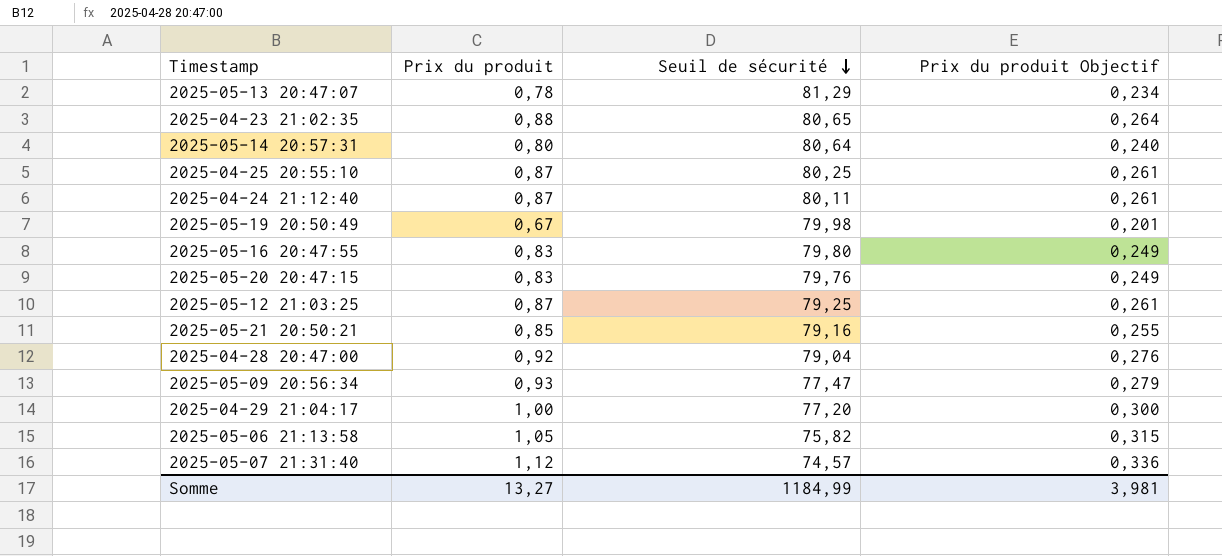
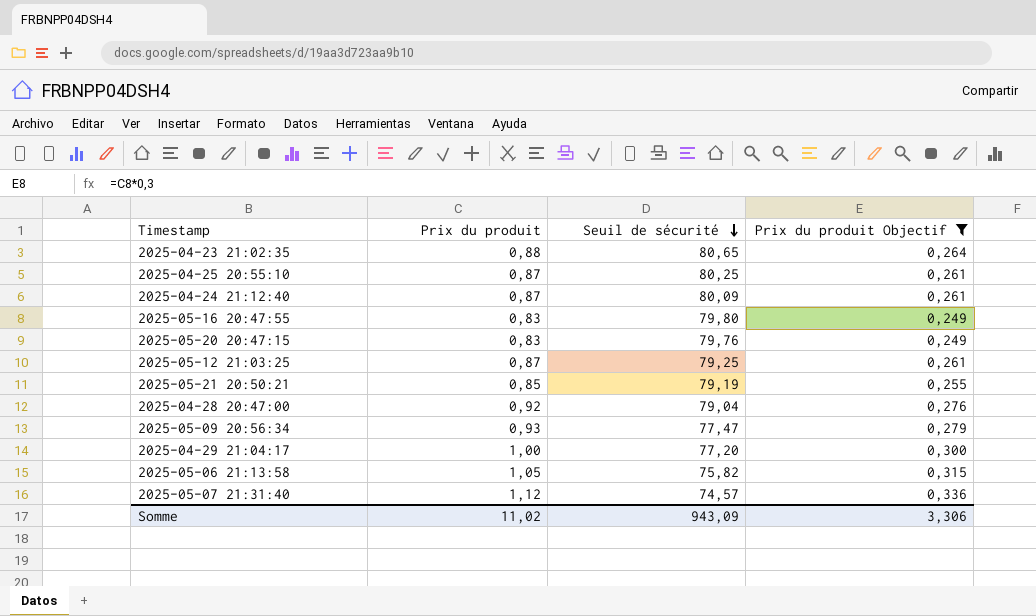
filter: none -> Prix du produit Objectif >= 0,249
2025-04-24 21:12:40 | Seuil de sécurité: 80,11 -> 80,09
2025-05-21 20:50:21 | Seuil de sécurité: 79,16 -> 79,19
Somme | Prix du produit: 13,27 -> 11,02
Somme | Seuil de sécurité: 1184,99 -> 943,09
Somme | Prix du produit Objectif: 3,981 -> 3,306

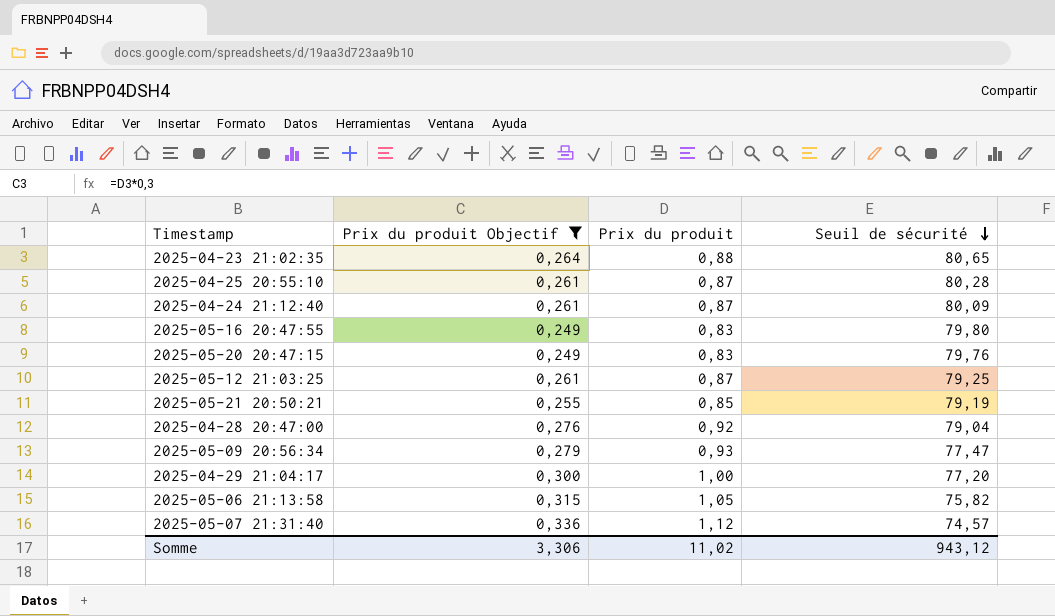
column Prix du produit Objectif | position: 4 -> 2
2025-04-25 20:55:10 | Seuil de sécurité: 80,25 -> 80,28
Somme | Seuil de sécurité: 943,09 -> 943,12

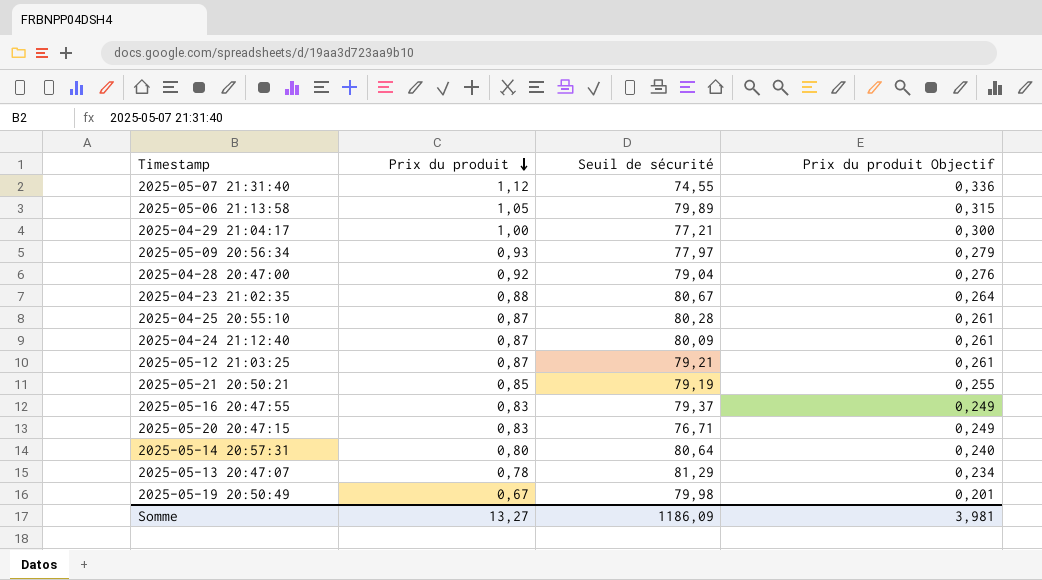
filter: Prix du produit Objectif >= 0,249 -> none
row order: Seuil de sécurité descending -> Prix du produit descending
column Prix du produit Objectif | position: 2 -> 4
2025-05-07 21:31:40 | Seuil de sécurité: 74,57 -> 74,55
2025-05-06 21:13:58 | Seuil de sécurité: 75,82 -> 79,89
2025-04-29 21:04:17 | Seuil de sécurité: 77,20 -> 77,21
2025-05-09 20:56:34 | Seuil de sécurité: 77,47 -> 77,97
2025-04-23 21:02:35 | Seuil de sécurité: 80,65 -> 80,67
2025-05-12 21:03:25 | Seuil de sécurité: 79,25 -> 79,21
2025-05-16 20:47:55 | Seuil de sécurité: 79,80 -> 79,37
2025-05-20 20:47:15 | Seuil de sécurité: 79,76 -> 76,71
Somme | Prix du produit: 11,02 -> 13,27
Somme | Seuil de sécurité: 943,12 -> 1186,09
Somme | Prix du produit Objectif: 3,306 -> 3,981

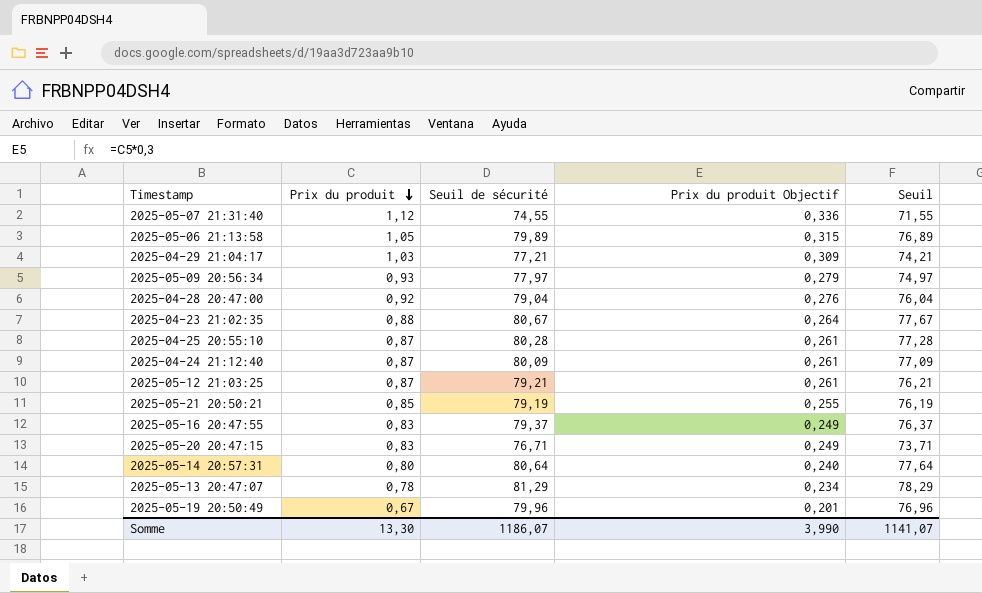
column Seuil | formula: none -> [Seuil de sécurité] - 3
2025-04-29 21:04:17 | Prix du produit: 1,00 -> 1,03
2025-04-29 21:04:17 | Prix du produit Objectif: 0,300 -> 0,309
2025-05-19 20:50:49 | Seuil de sécurité: 79,98 -> 79,96
Somme | Prix du produit: 13,27 -> 13,30
Somme | Seuil de sécurité: 1186,09 -> 1186,07
Somme | Prix du produit Objectif: 3,981 -> 3,990

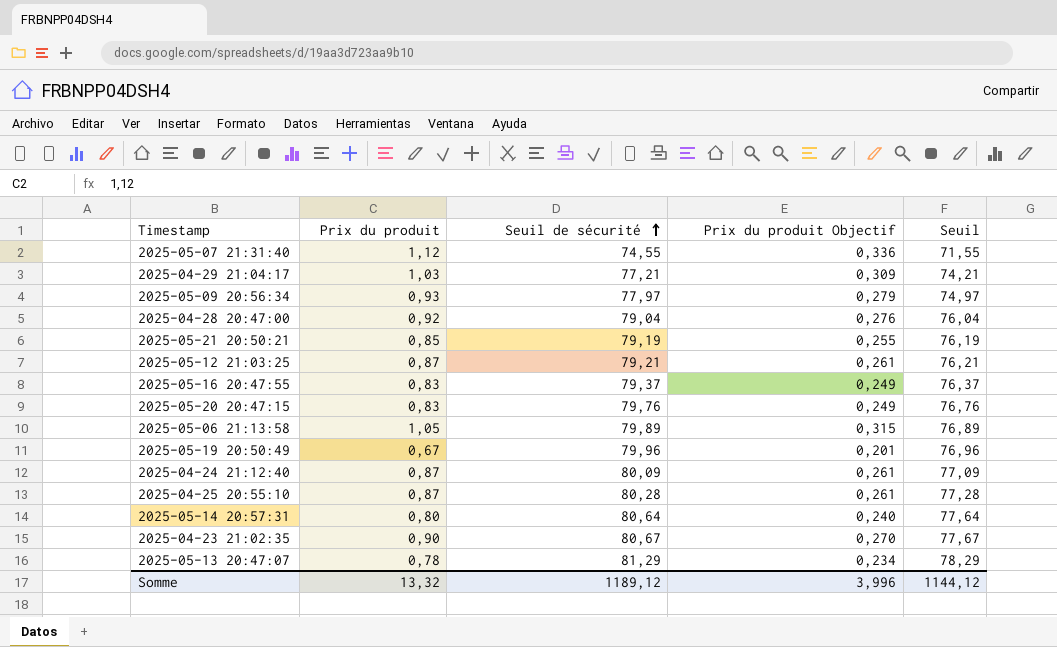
row order: Prix du produit descending -> Seuil de sécurité ascending
2025-05-20 20:47:15 | Seuil de sécurité: 76,71 -> 79,76
2025-05-20 20:47:15 | Seuil: 73,71 -> 76,76
2025-04-23 21:02:35 | Prix du produit: 0,88 -> 0,90
2025-04-23 21:02:35 | Prix du produit Objectif: 0,264 -> 0,270
Somme | Prix du produit: 13,30 -> 13,32
Somme | Seuil de sécurité: 1186,07 -> 1189,12
Somme | Prix du produit Objectif: 3,990 -> 3,996
Somme | Seuil: 1141,07 -> 1144,12

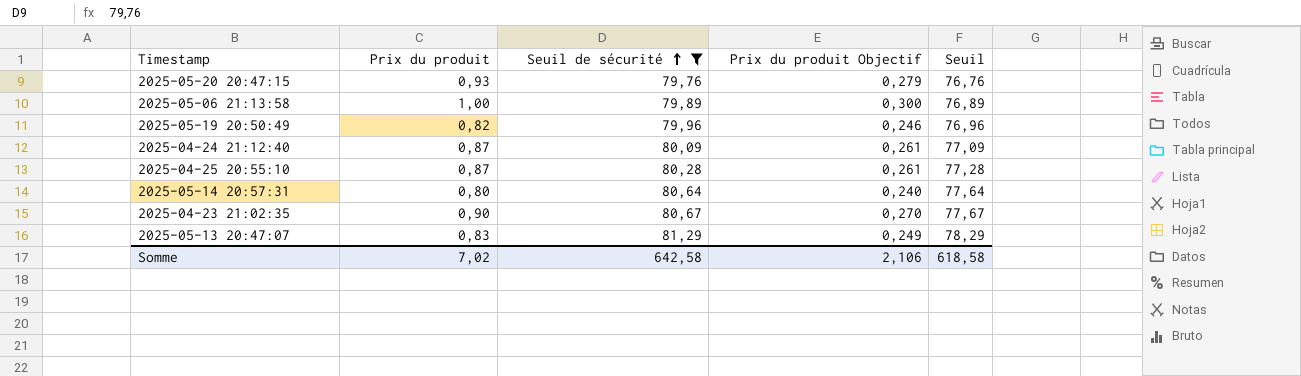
filter: none -> Seuil de sécurité >= 79,76
2025-05-20 20:47:15 | Prix du produit: 0,83 -> 0,93
2025-05-20 20:47:15 | Prix du produit Objectif: 0,249 -> 0,279
2025-05-06 21:13:58 | Prix du produit: 1,05 -> 1,00
2025-05-06 21:13:58 | Prix du produit Objectif: 0,315 -> 0,300
2025-05-19 20:50:49 | Prix du produit: 0,67 -> 0,82
2025-05-19 20:50:49 | Prix du produit Objectif: 0,201 -> 0,246
2025-05-13 20:47:07 | Prix du produit: 0,78 -> 0,83
2025-05-13 20:47:07 | Prix du produit Objectif: 0,234 -> 0,249
Somme | Prix du produit: 13,32 -> 7,02
Somme | Seuil de sécurité: 1189,12 -> 642,58
Somme | Prix du produit Objectif: 3,996 -> 2,106
Somme | Seuil: 1144,12 -> 618,58

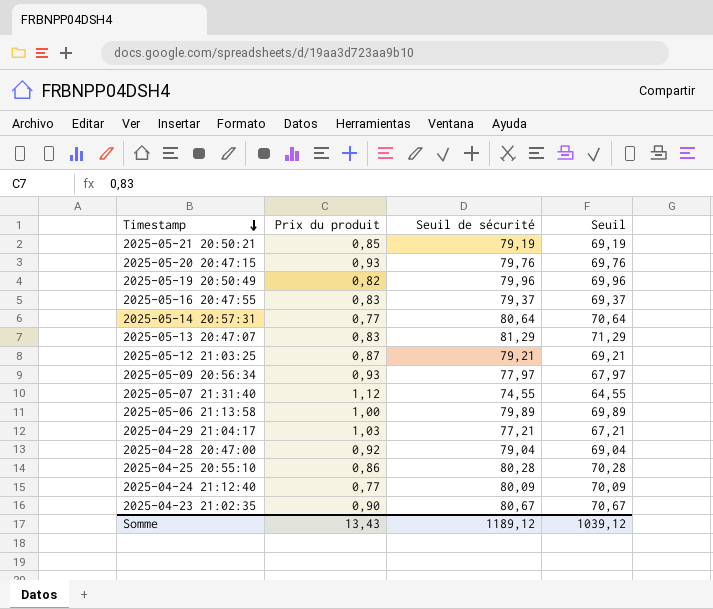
filter: Seuil de sécurité >= 79,76 -> none
row order: Seuil de sécurité ascending -> Timestamp descending
column Prix du produit Objectif | formula: [Prix du produit] * 0,3 -> none
column Seuil | formula: [Seuil de sécurité] - 3 -> [Seuil de sécurité] - 10
2025-05-14 20:57:31 | Prix du produit: 0,80 -> 0,77
2025-04-25 20:55:10 | Prix du produit: 0,87 -> 0,86
2025-04-24 21:12:40 | Prix du produit: 0,87 -> 0,77
Somme | Prix du produit: 7,02 -> 13,43
Somme | Seuil de sécurité: 642,58 -> 1189,12
Somme | Seuil: 618,58 -> 1039,12

